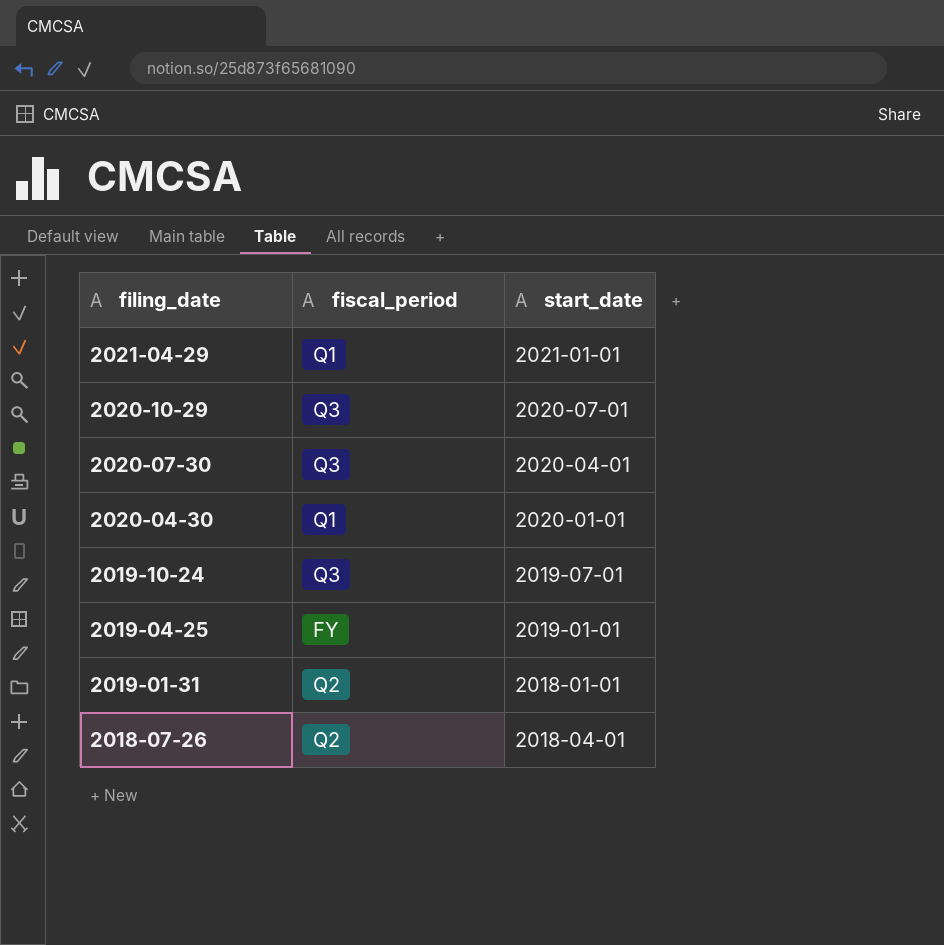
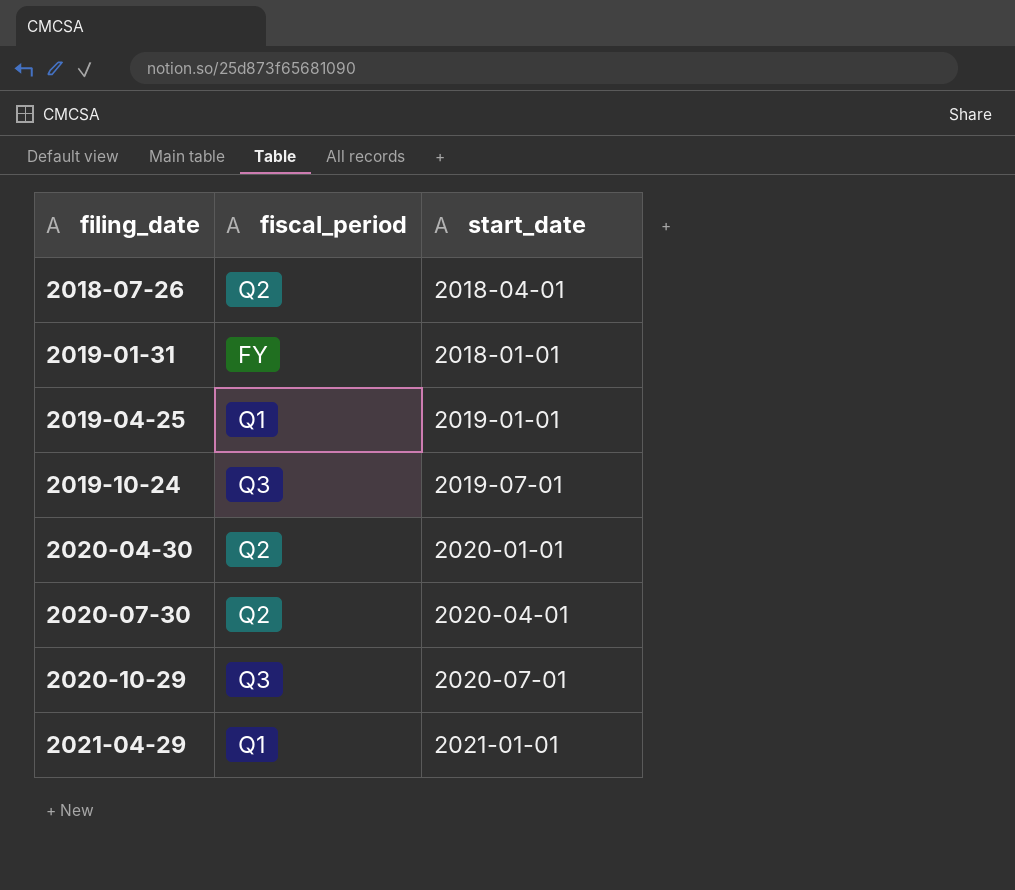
row order: filing_date descending -> filing_date ascending
2019-01-31 | fiscal_period: Q2 -> FY
2019-04-25 | fiscal_period: FY -> Q1
2020-04-30 | fiscal_period: Q1 -> Q2
2020-07-30 | fiscal_period: Q3 -> Q2

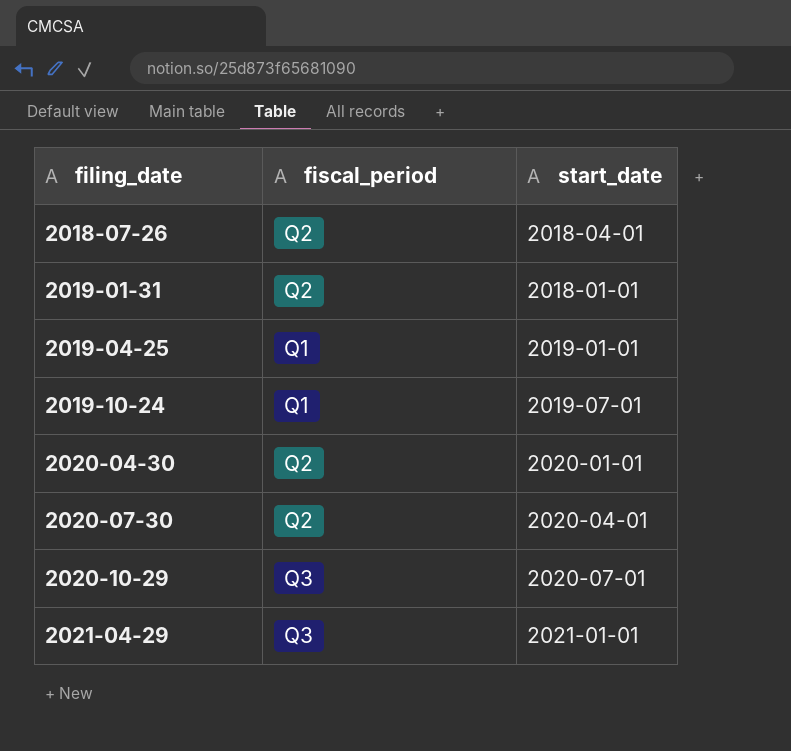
2019-01-31 | fiscal_period: FY -> Q2
2019-10-24 | fiscal_period: Q3 -> Q1
2021-04-29 | fiscal_period: Q1 -> Q3

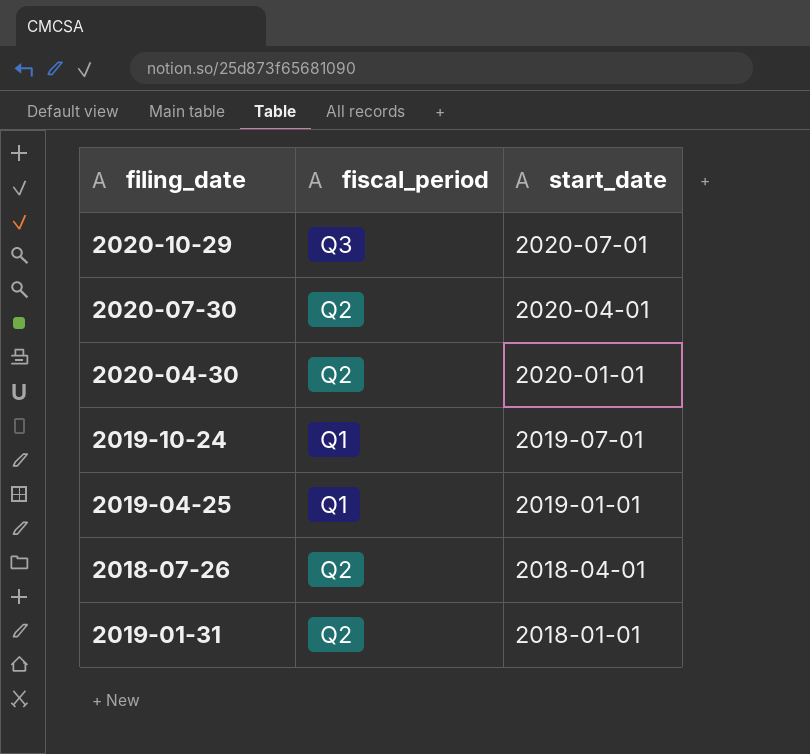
row order: filing_date ascending -> start_date descending
row 2021-04-29: Q3 | 2021-01-01 -> none

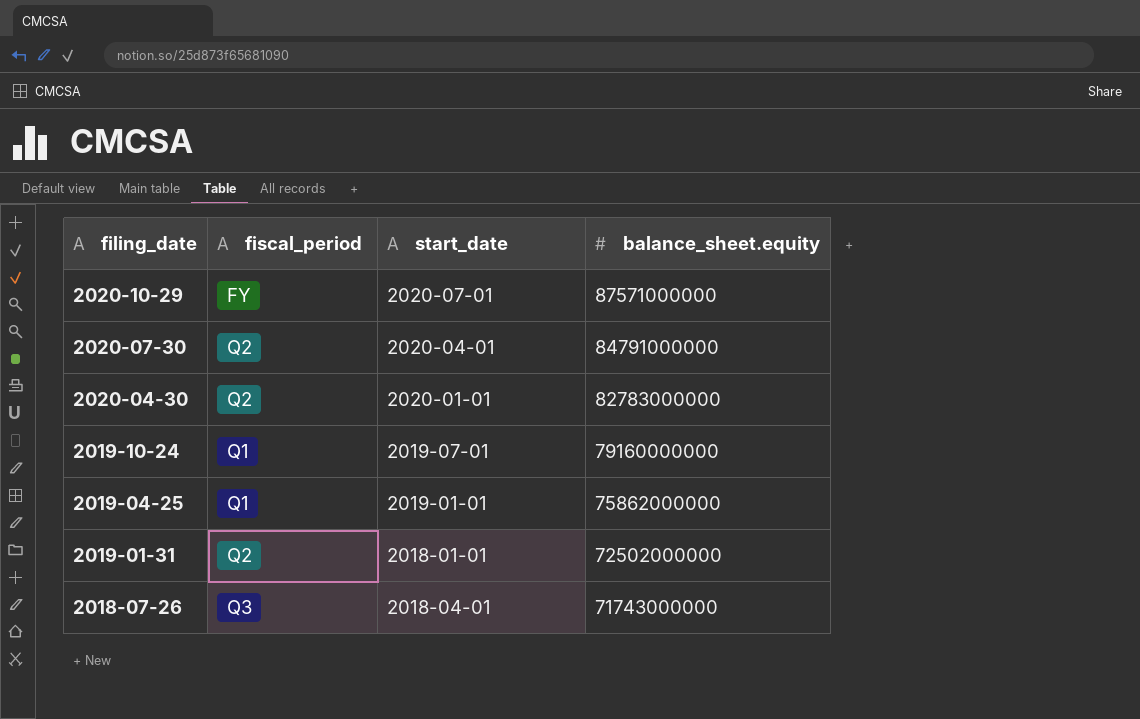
row order: start_date descending -> filing_date descending
column balance_sheet.equity | position: none -> 4
2020-10-29 | fiscal_period: Q3 -> FY
2018-07-26 | fiscal_period: Q2 -> Q3

